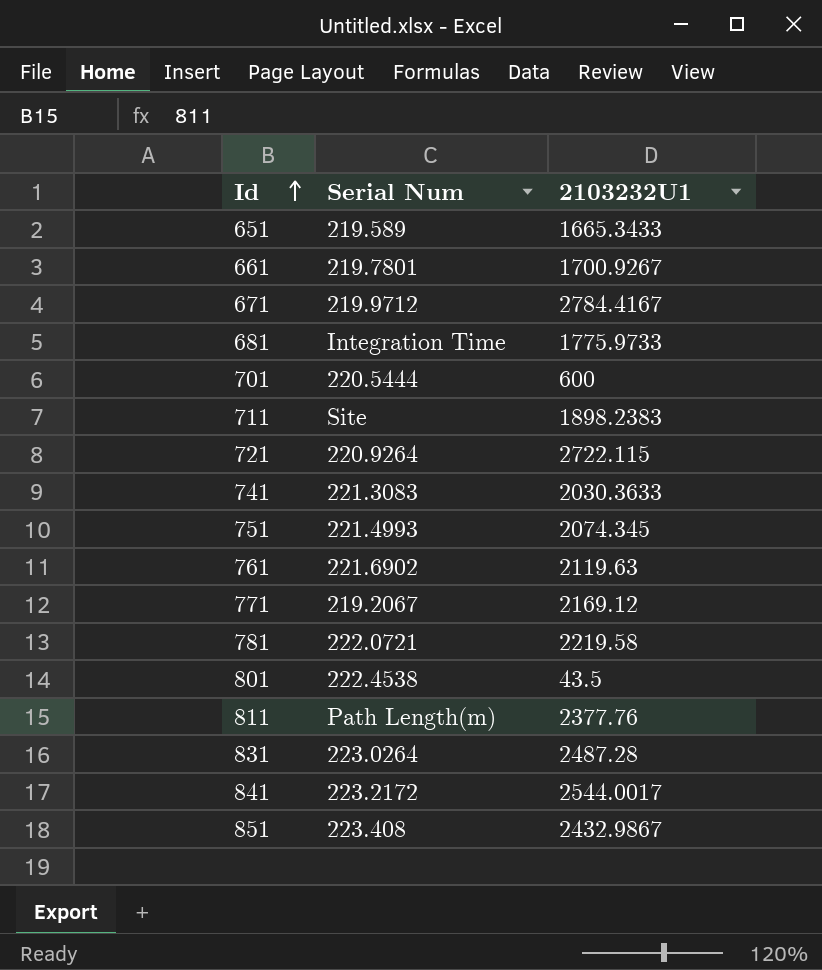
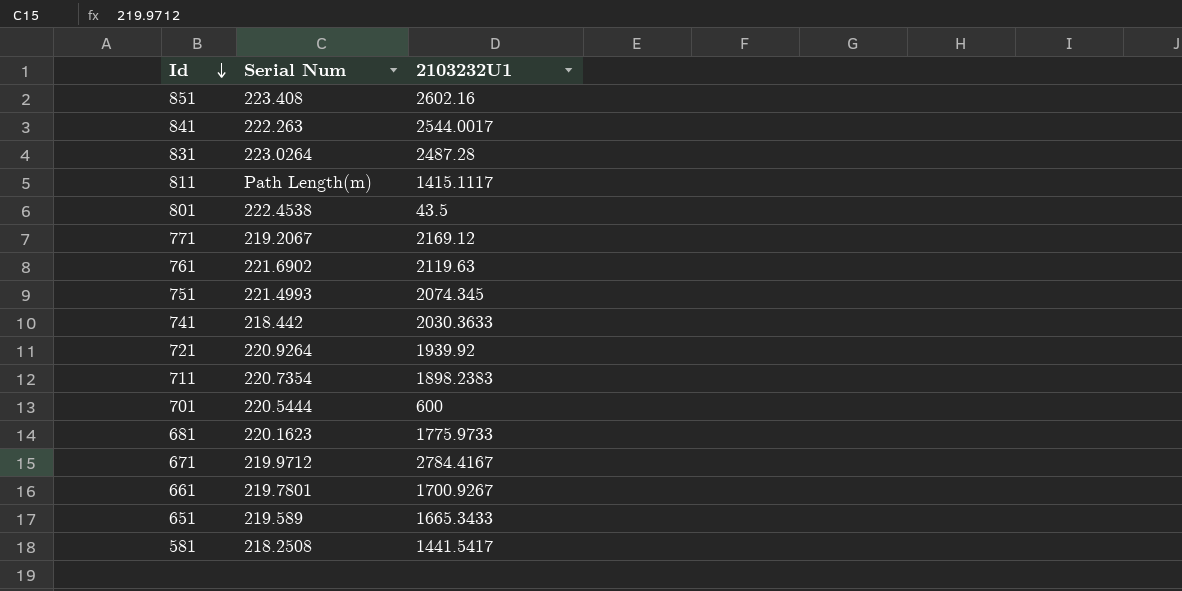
row order: Id ascending -> Id descending
row 781: 222.0721 | 2219.58 -> none
851 | 2103232U1: 2432.9867 -> 2602.16
841 | Serial Num: 223.2172 -> 222.263
811 | 2103232U1: 2377.76 -> 1415.1117
741 | Serial Num: 221.3083 -> 218.442
721 | 2103232U1: 2722.115 -> 1939.92
711 | Serial Num: Site -> 220.7354
681 | Serial Num: Integration Time -> 220.1623
row 581: none -> 218.2508 | 1441.5417

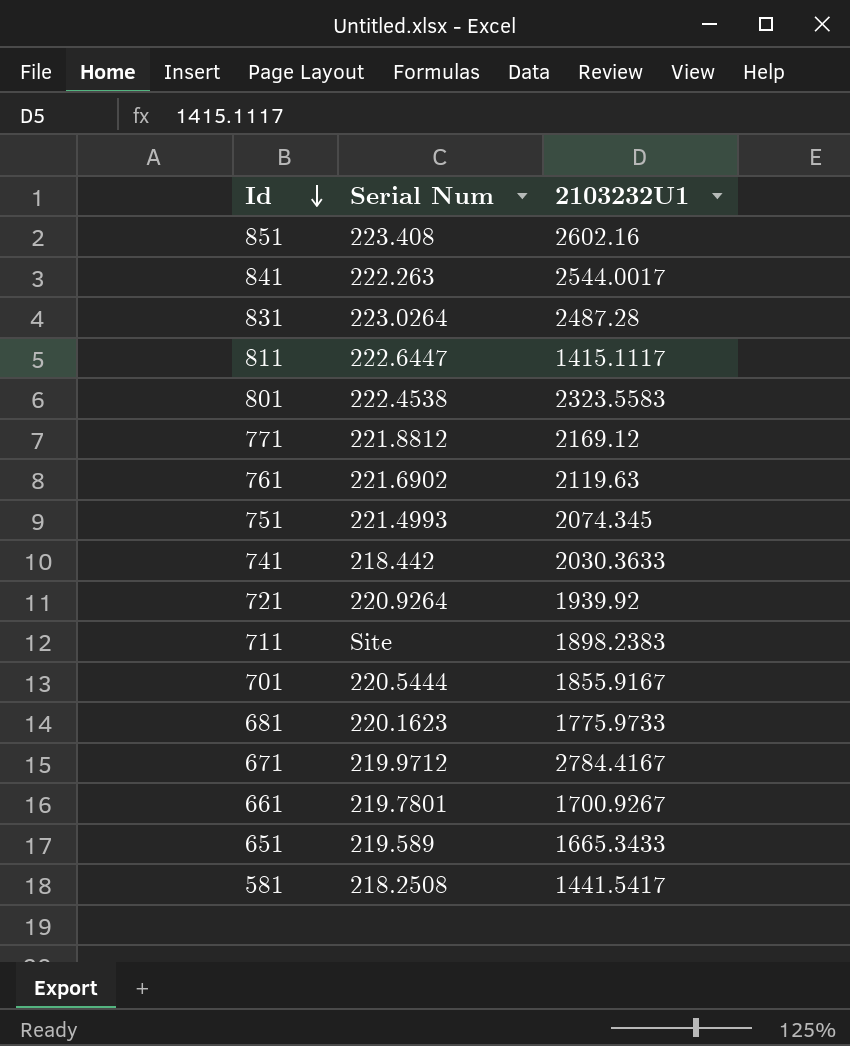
811 | Serial Num: Path Length(m) -> 222.6447
801 | 2103232U1: 43.5 -> 2323.5583
771 | Serial Num: 219.2067 -> 221.8812
711 | Serial Num: 220.7354 -> Site
701 | 2103232U1: 600 -> 1855.9167

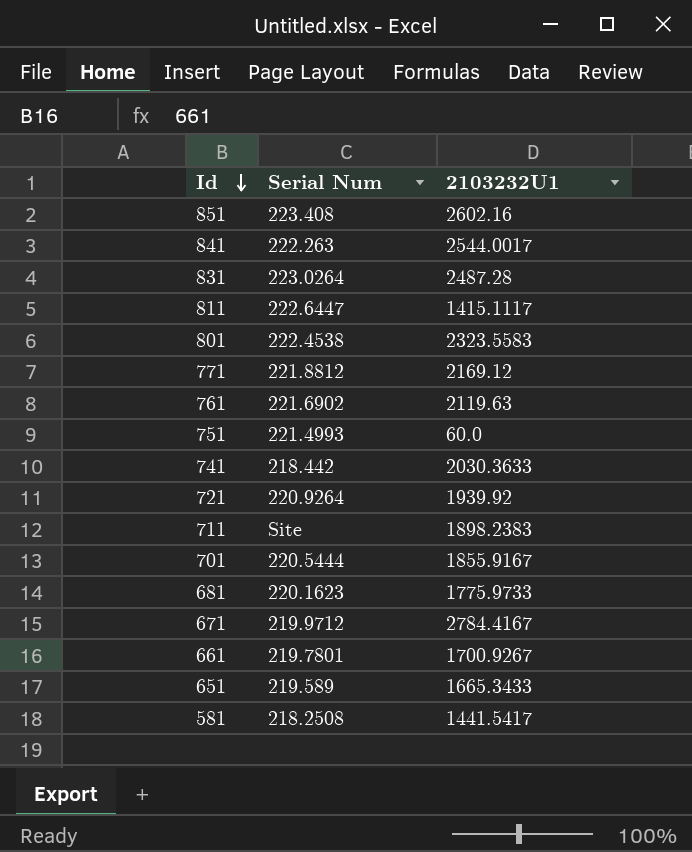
751 | 2103232U1: 2074.345 -> 60.0

